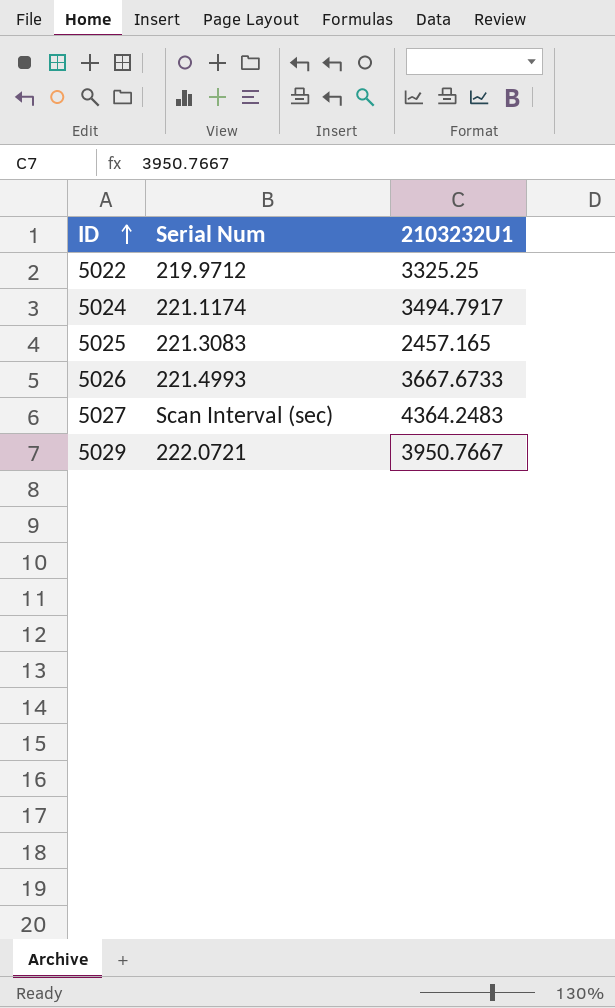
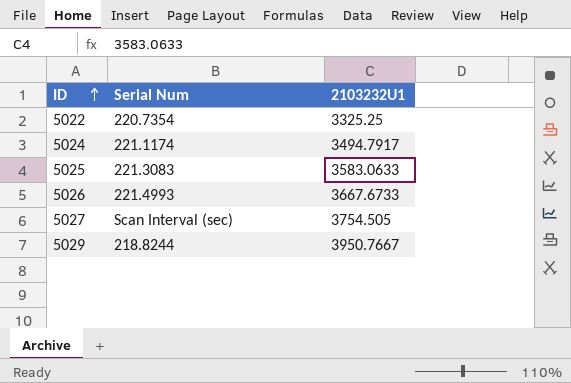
5022 | Serial Num: 219.9712 -> 220.7354
5025 | 2103232U1: 2457.165 -> 3583.0633
5027 | 2103232U1: 4364.2483 -> 3754.505
5029 | Serial Num: 222.0721 -> 218.8244

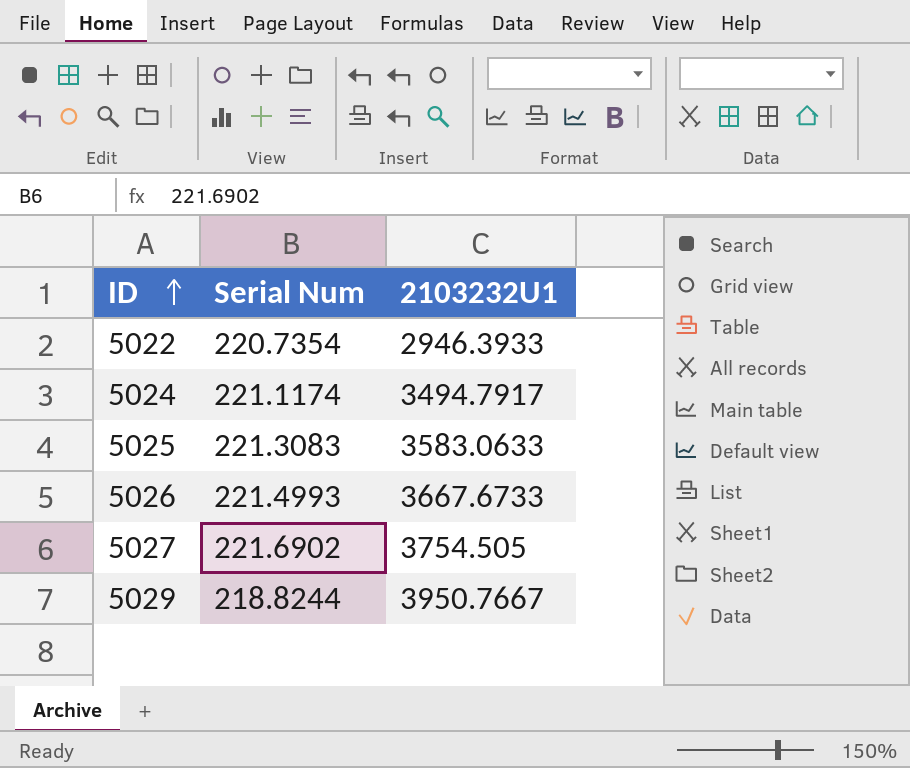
5022 | 2103232U1: 3325.25 -> 2946.3933
5027 | Serial Num: Scan Interval (sec) -> 221.6902

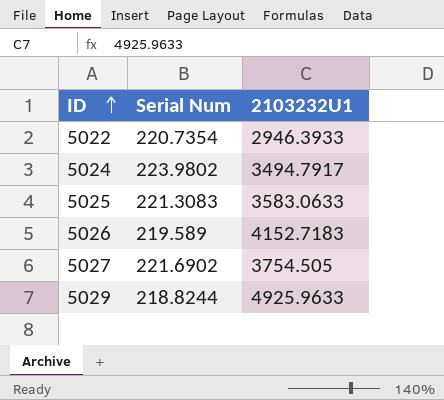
5024 | Serial Num: 221.1174 -> 223.9802
5026 | Serial Num: 221.4993 -> 219.589
5026 | 2103232U1: 3667.6733 -> 4152.7183
5029 | 2103232U1: 3950.7667 -> 4925.9633

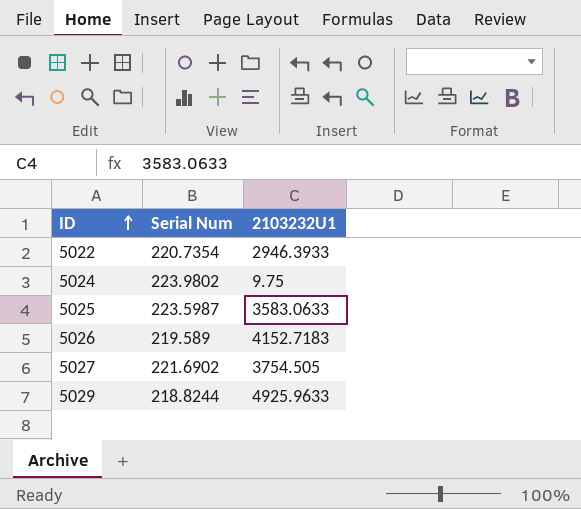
5024 | 2103232U1: 3494.7917 -> 9.75
5025 | Serial Num: 221.3083 -> 223.5987

